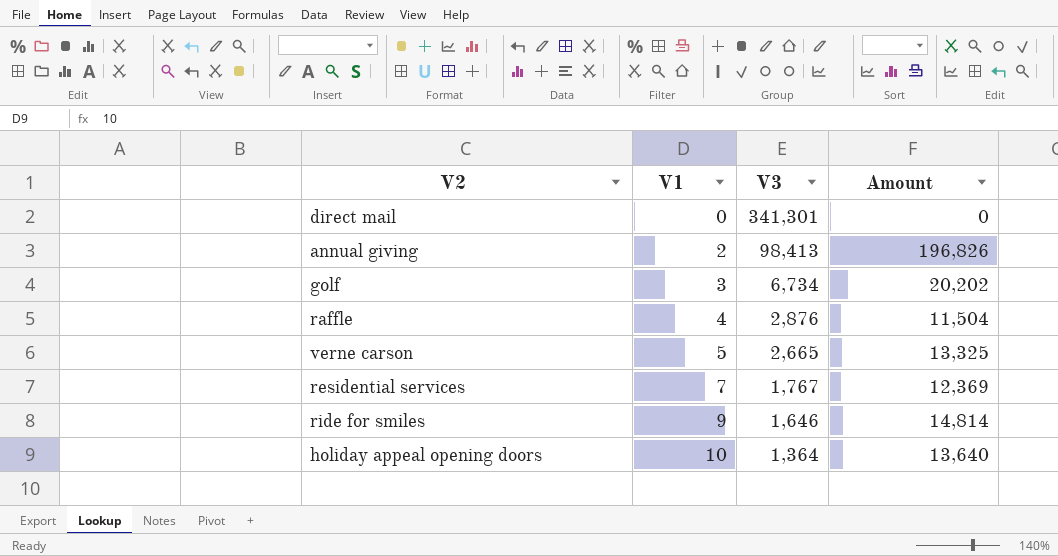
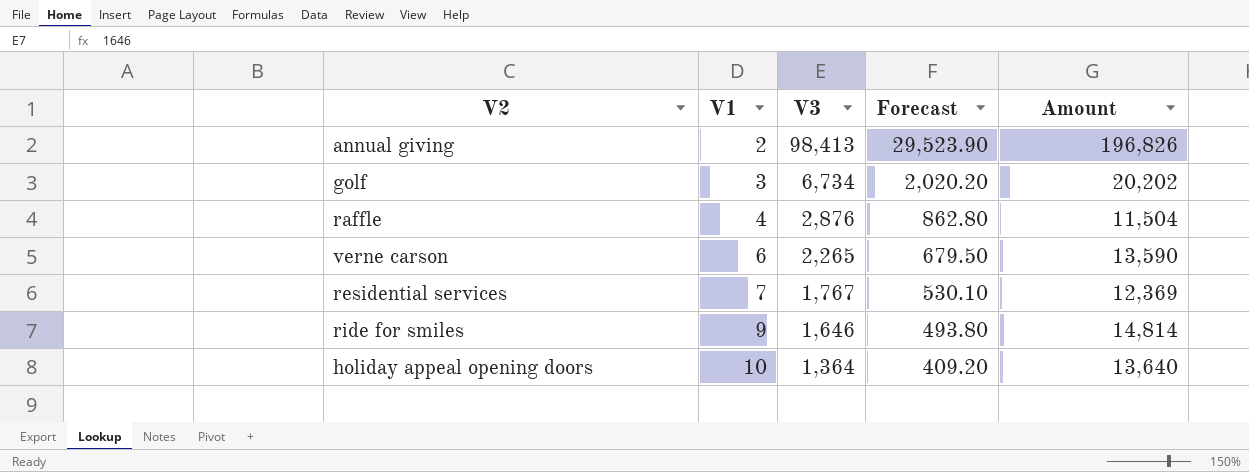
column Forecast | formula: none -> [V3] * 0.3
row direct mail: 0 | 341,301 | 0 -> none
verne carson | V1: 5 -> 6
verne carson | V3: 2,665 -> 2,265
verne carson | Amount: 13,325 -> 13,590

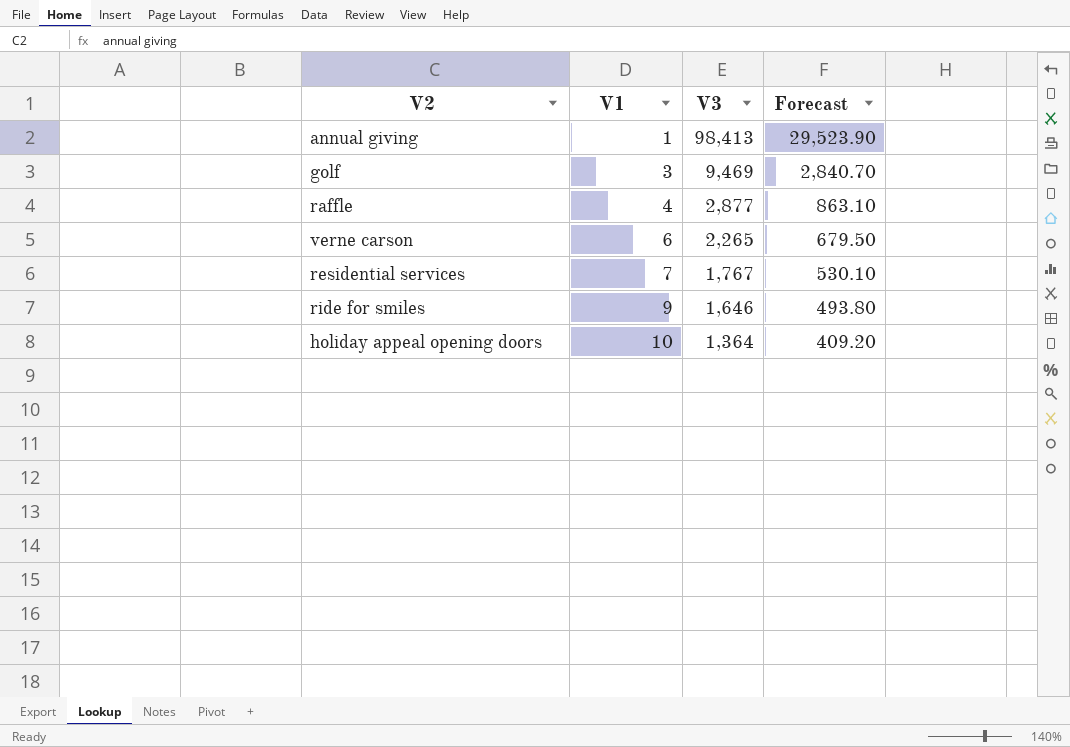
column Amount | formula: [V1] * [V3] -> none
annual giving | V1: 2 -> 1
golf | V3: 6,734 -> 9,469
golf | Forecast: 2,020.20 -> 2,840.70
raffle | V3: 2,876 -> 2,877
raffle | Forecast: 862.80 -> 863.10

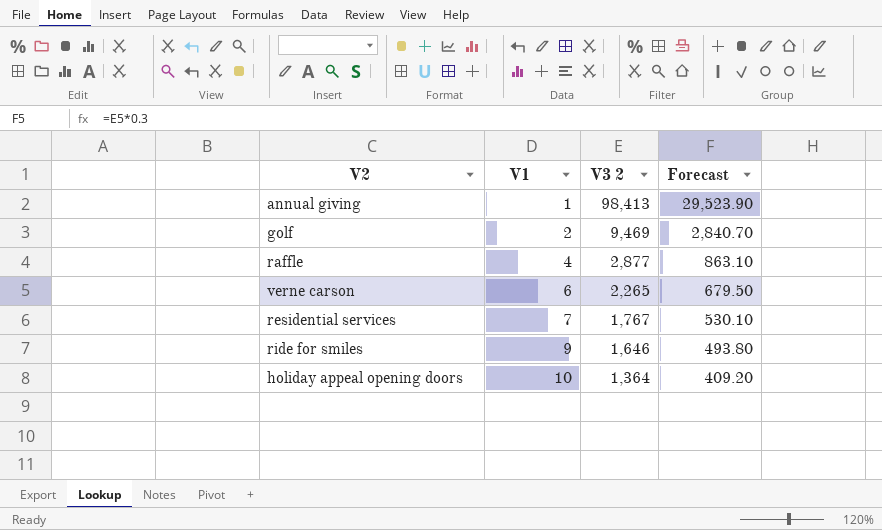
column name: V3 -> V3 2
golf | V1: 3 -> 2

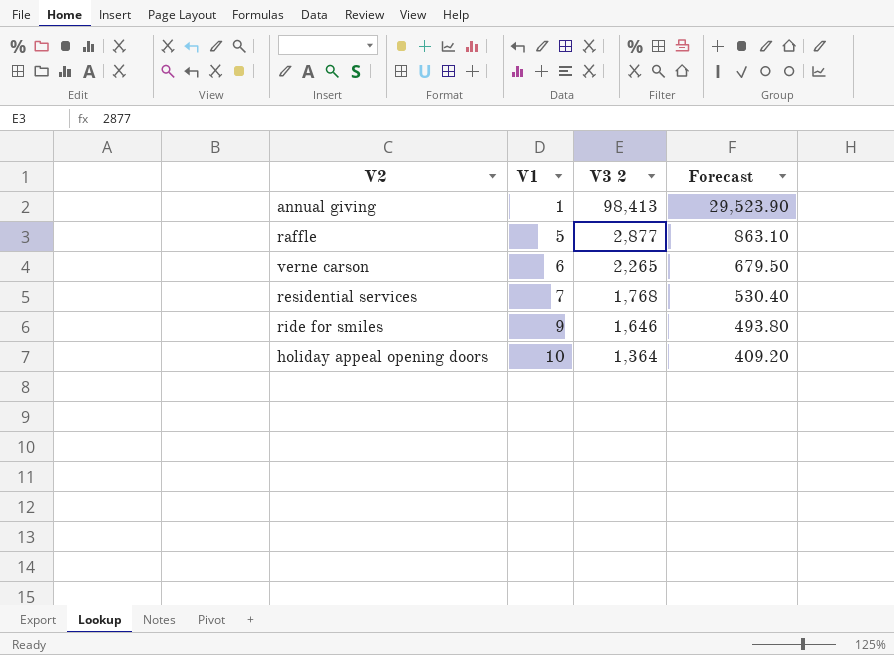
row golf: 2 | 9,469 | 2,840.70 -> none
raffle | V1: 4 -> 5
residential services | V3 2: 1,767 -> 1,768
residential services | Forecast: 530.10 -> 530.40

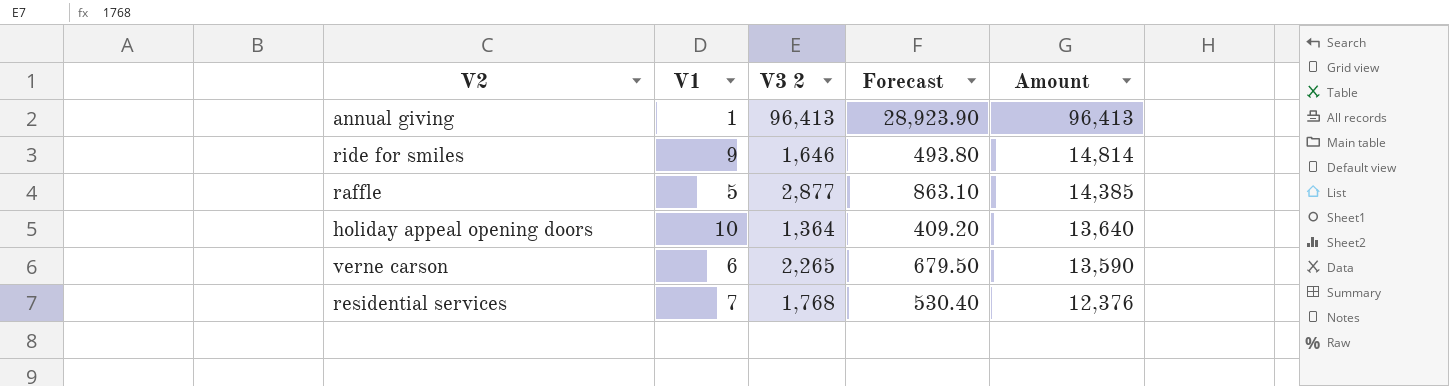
row order: V1 ascending -> Amount descending
column Amount | formula: none -> [V1] * [V3 2]
annual giving | V3 2: 98,413 -> 96,413
annual giving | Forecast: 29,523.90 -> 28,923.90

